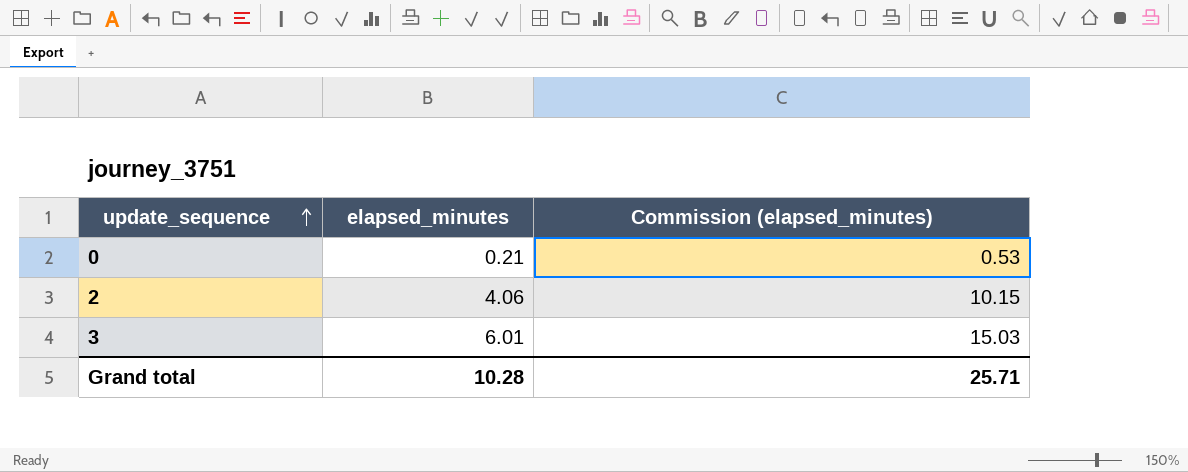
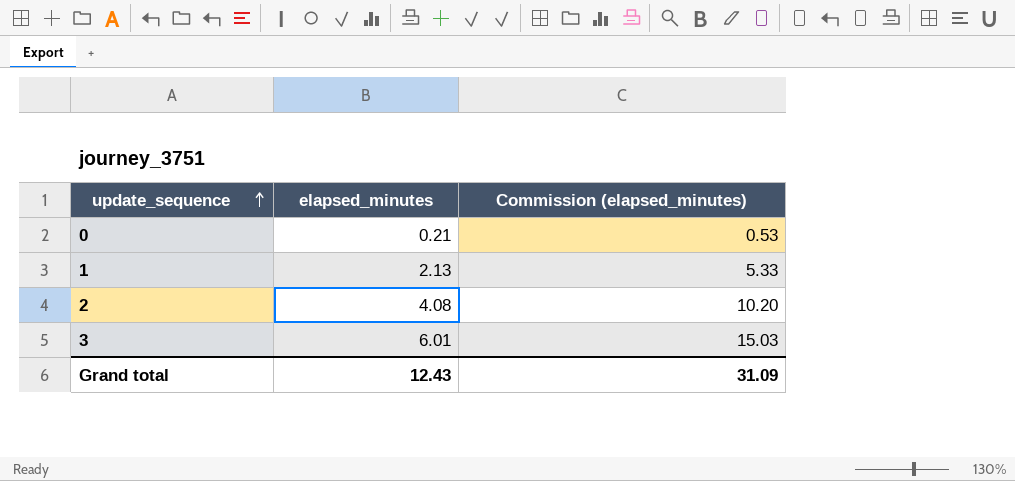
row 1: none -> 2.13 | 5.33
2 | elapsed_minutes: 4.06 -> 4.08
2 | Commission (elapsed_minutes): 10.15 -> 10.20
Grand total | elapsed_minutes: 10.28 -> 12.43
Grand total | Commission (elapsed_minutes): 25.71 -> 31.09

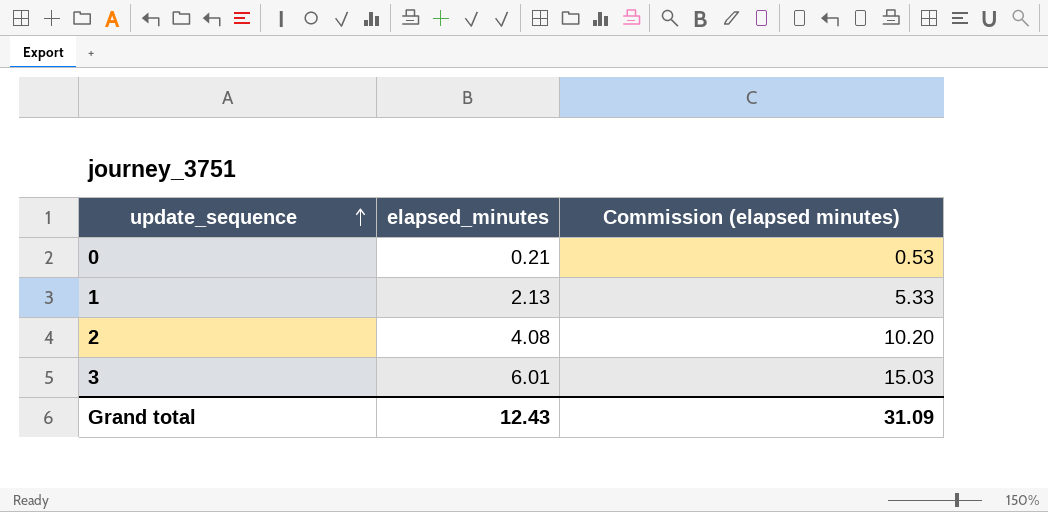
column name: Commission (elapsed_minutes) -> Commission (elapsed minutes)

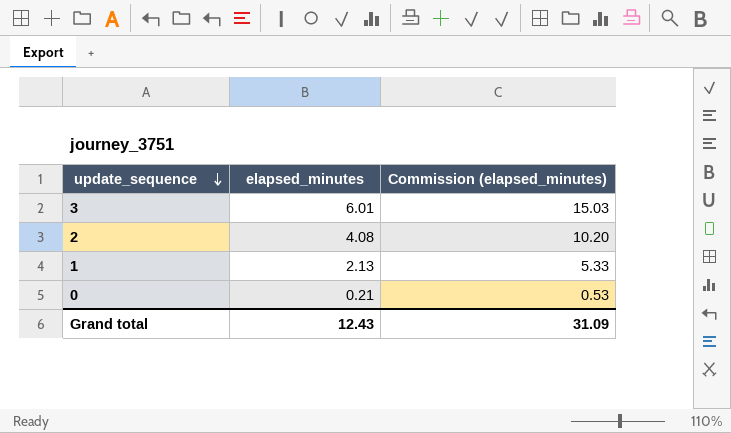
row order: update_sequence ascending -> update_sequence descending
column name: Commission (elapsed minutes) -> Commission (elapsed_minutes)

